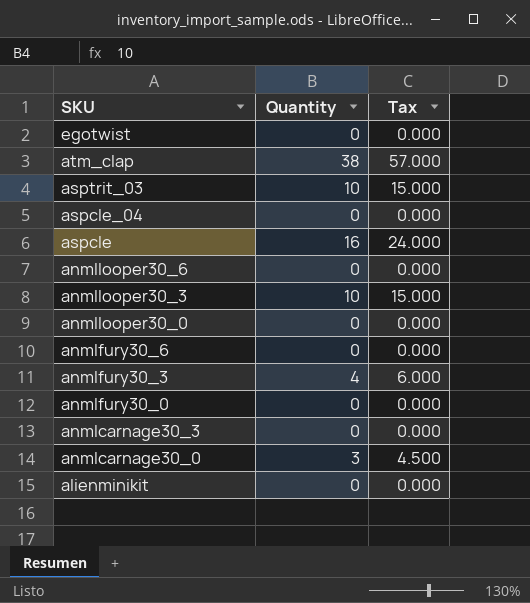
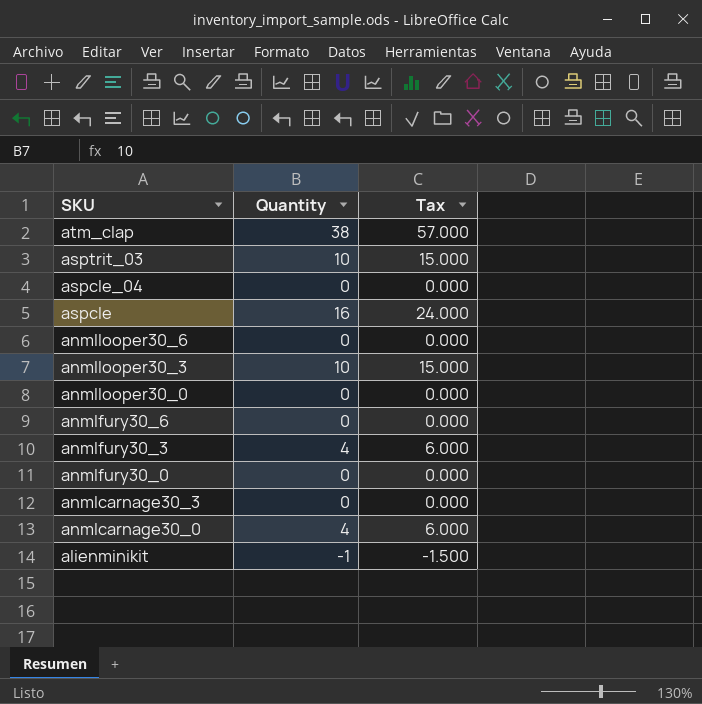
row egotwist: 0 | 0.000 -> none
anmlcarnage30_0 | Quantity: 3 -> 4
anmlcarnage30_0 | Tax: 4.500 -> 6.000
alienminikit | Quantity: 0 -> -1
alienminikit | Tax: 0.000 -> -1.500

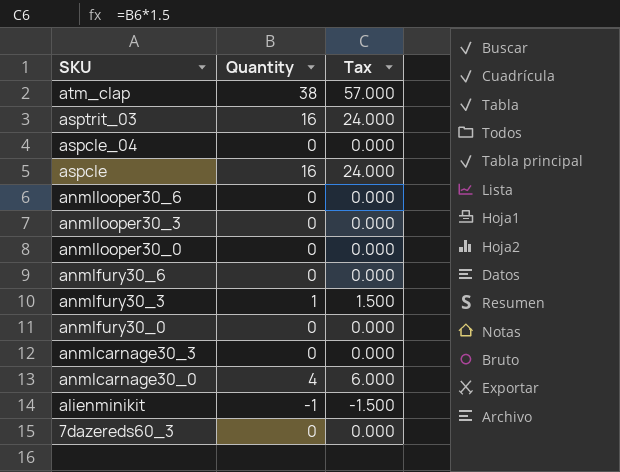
asptrit_03 | Quantity: 10 -> 16
asptrit_03 | Tax: 15.000 -> 24.000
anmllooper30_3 | Quantity: 10 -> 0
anmllooper30_3 | Tax: 15.000 -> 0.000
anmlfury30_3 | Quantity: 4 -> 1
anmlfury30_3 | Tax: 6.000 -> 1.500
row 7dazereds60_3: none -> 0 | 0.000

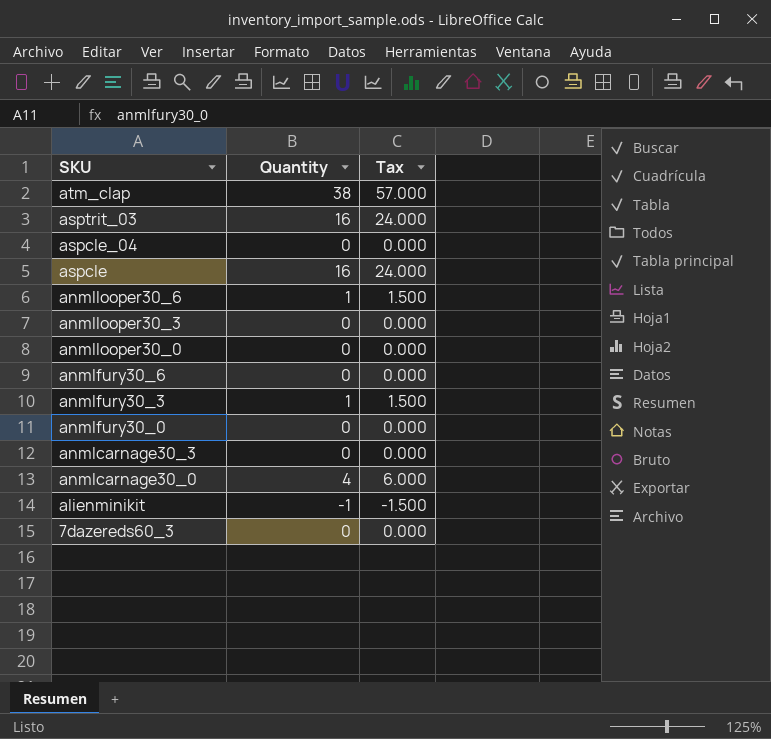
anmllooper30_6 | Quantity: 0 -> 1
anmllooper30_6 | Tax: 0.000 -> 1.500

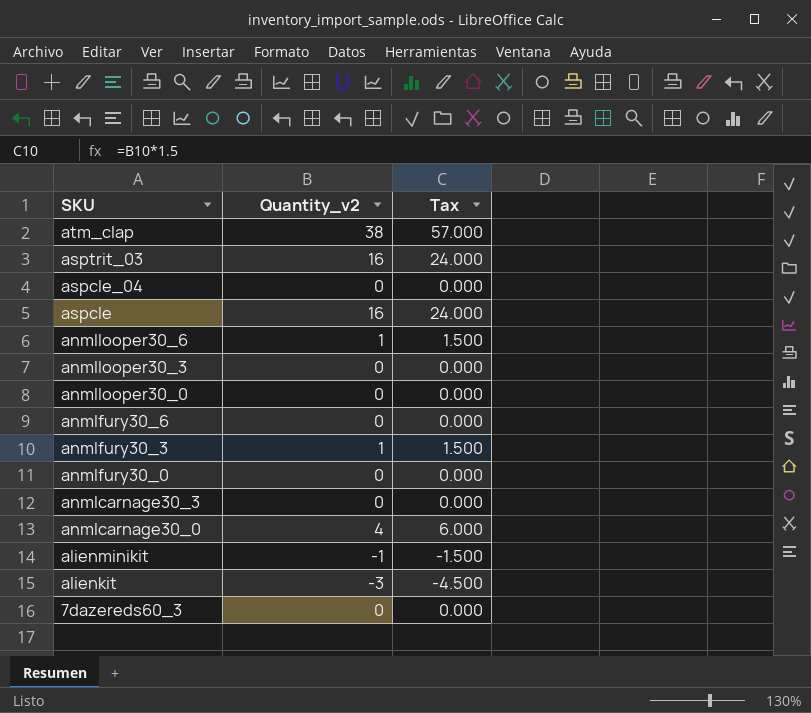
column name: Quantity -> Quantity_v2
row alienkit: none -> -3 | -4.500

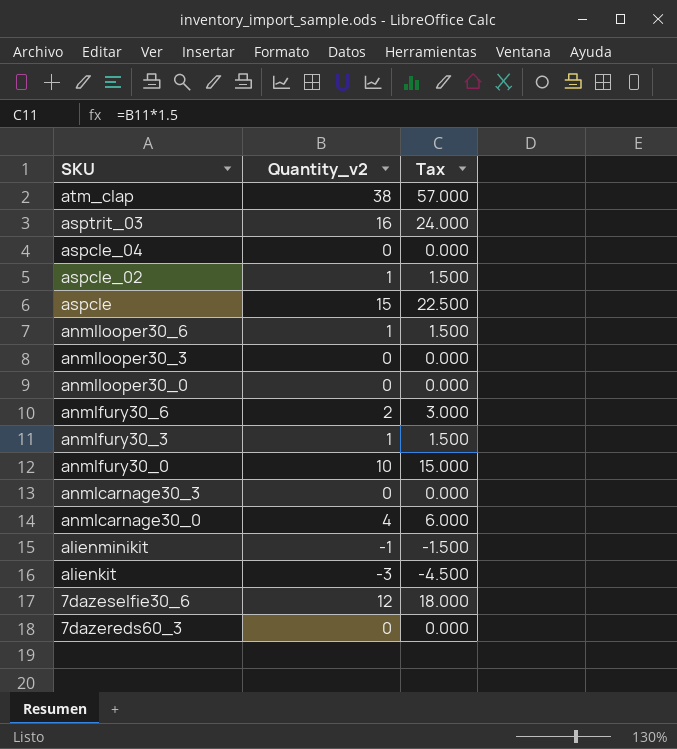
row aspcle_02: none -> 1 | 1.500
aspcle | Quantity_v2: 16 -> 15
aspcle | Tax: 24.000 -> 22.500
anmlfury30_6 | Quantity_v2: 0 -> 2
anmlfury30_6 | Tax: 0.000 -> 3.000
anmlfury30_0 | Quantity_v2: 0 -> 10
anmlfury30_0 | Tax: 0.000 -> 15.000
row 7dazeselfie30_6: none -> 12 | 18.000

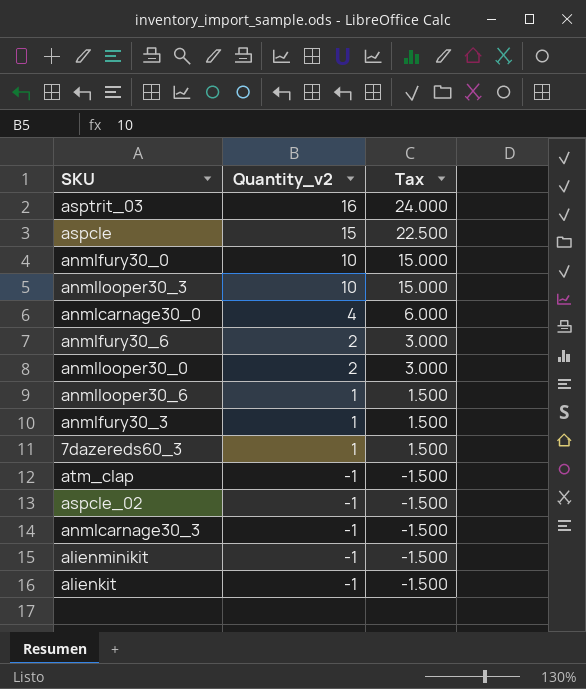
row order: SKU descending -> Quantity_v2 descending
row aspcle_04: 0 | 0.000 -> none
row 7dazeselfie30_6: 12 | 18.000 -> none
anmllooper30_3 | Quantity_v2: 0 -> 10
anmllooper30_3 | Tax: 0.000 -> 15.000
anmllooper30_0 | Quantity_v2: 0 -> 2
anmllooper30_0 | Tax: 0.000 -> 3.000
7dazereds60_3 | Quantity_v2: 0 -> 1
7dazereds60_3 | Tax: 0.000 -> 1.500
atm_clap | Quantity_v2: 38 -> -1
atm_clap | Tax: 57.000 -> -1.500
aspcle_02 | Quantity_v2: 1 -> -1
aspcle_02 | Tax: 1.500 -> -1.500
anmlcarnage30_3 | Quantity_v2: 0 -> -1
anmlcarnage30_3 | Tax: 0.000 -> -1.500
alienkit | Quantity_v2: -3 -> -1
alienkit | Tax: -4.500 -> -1.500

